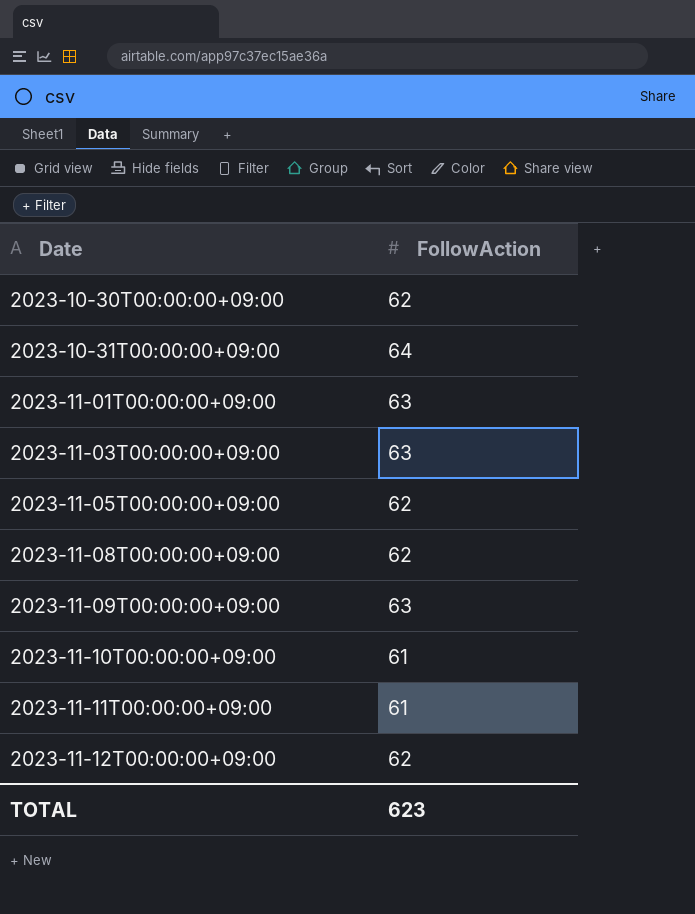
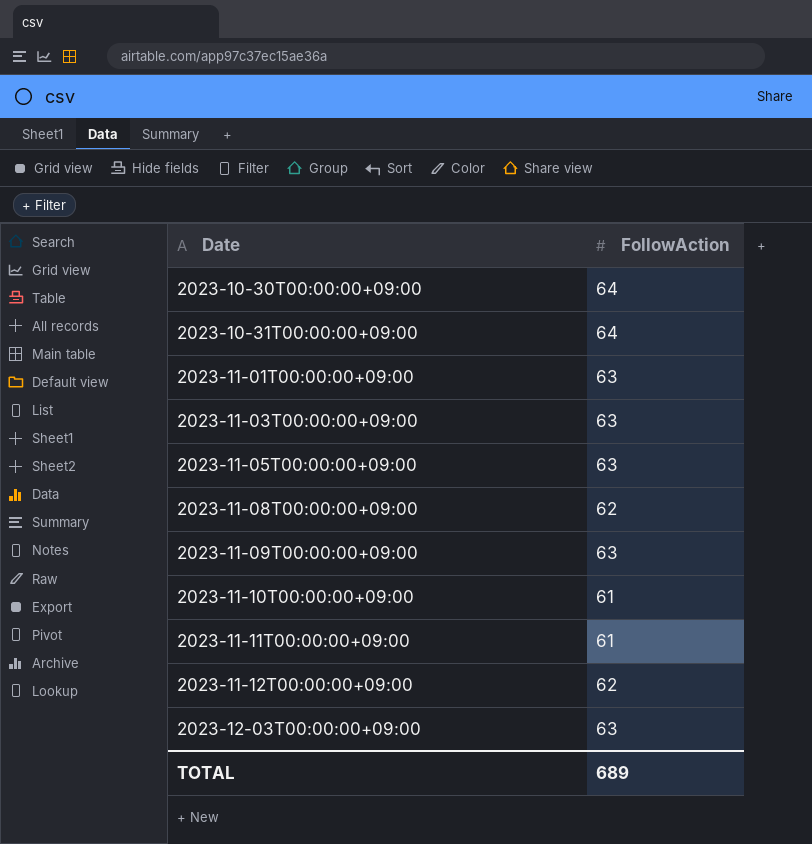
2023-10-30T00:00:00+09:00 | FollowAction: 62 -> 64
2023-11-05T00:00:00+09:00 | FollowAction: 62 -> 63
row 2023-12-03T00:00:00+09:00: none -> 63
TOTAL | FollowAction: 623 -> 689

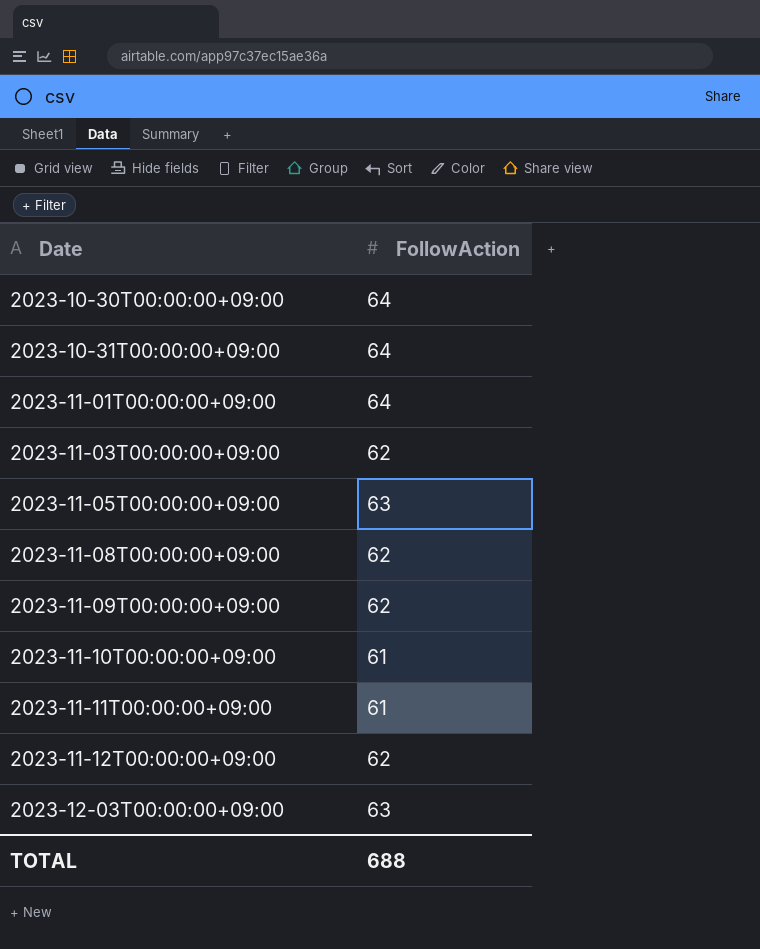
2023-11-01T00:00:00+09:00 | FollowAction: 63 -> 64
2023-11-03T00:00:00+09:00 | FollowAction: 63 -> 62
2023-11-09T00:00:00+09:00 | FollowAction: 63 -> 62
TOTAL | FollowAction: 689 -> 688

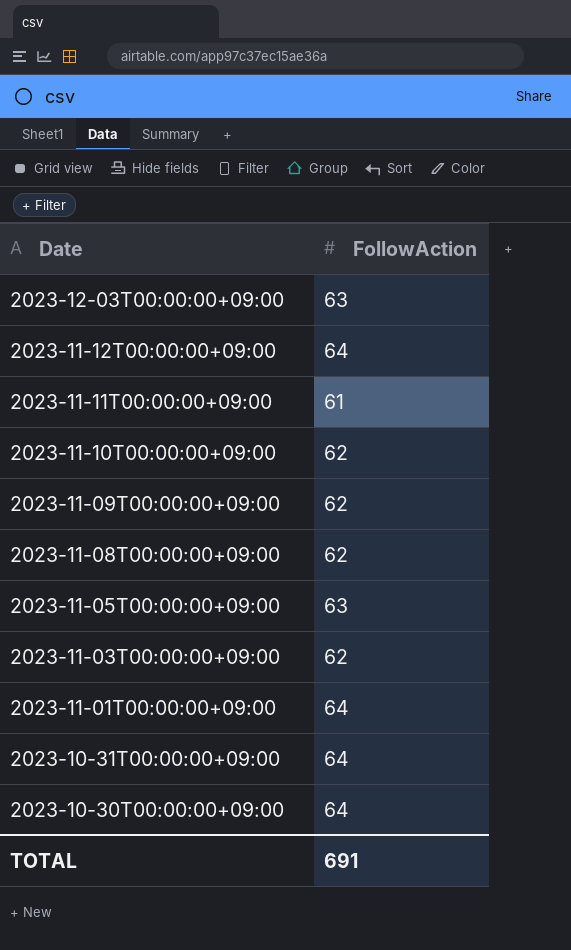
row order: Date ascending -> Date descending
2023-11-12T00:00:00+09:00 | FollowAction: 62 -> 64
2023-11-10T00:00:00+09:00 | FollowAction: 61 -> 62
TOTAL | FollowAction: 688 -> 691

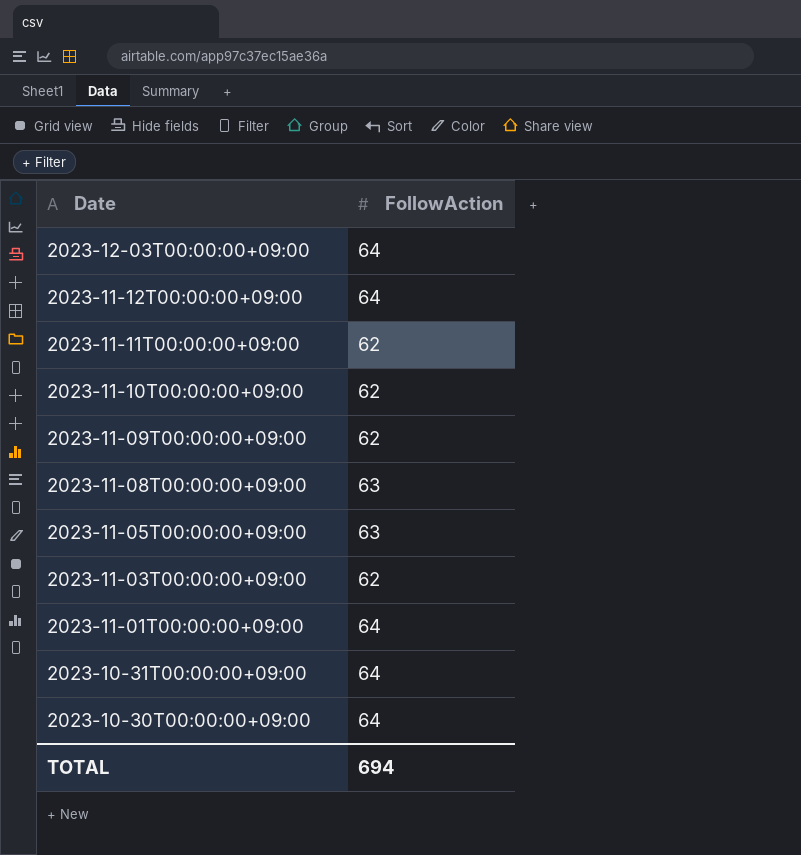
2023-12-03T00:00:00+09:00 | FollowAction: 63 -> 64
2023-11-11T00:00:00+09:00 | FollowAction: 61 -> 62
2023-11-08T00:00:00+09:00 | FollowAction: 62 -> 63
TOTAL | FollowAction: 691 -> 694

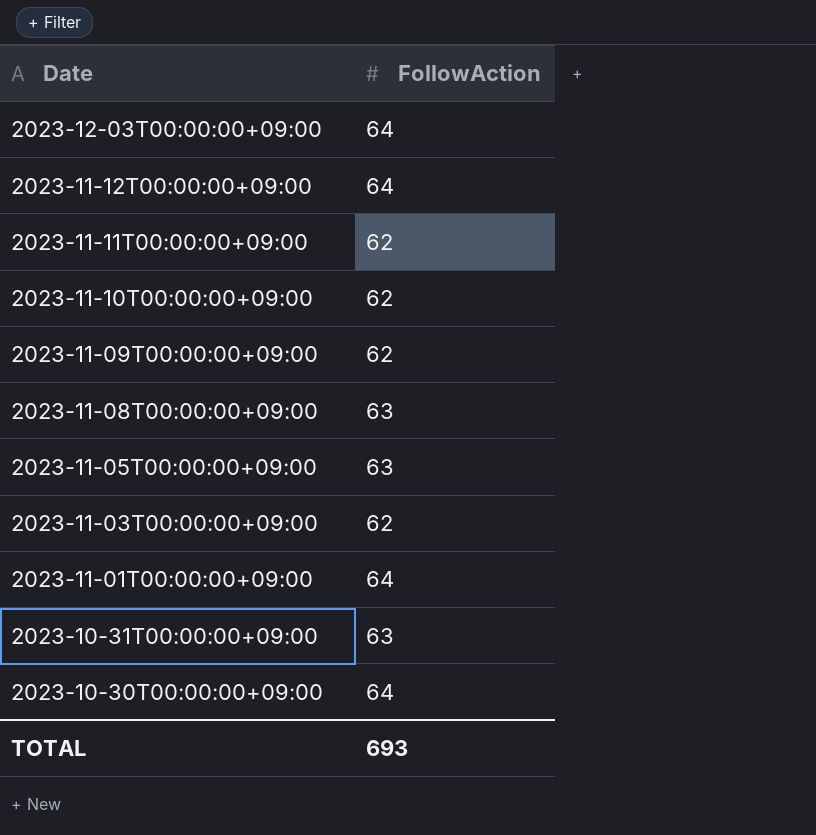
2023-10-31T00:00:00+09:00 | FollowAction: 64 -> 63
TOTAL | FollowAction: 694 -> 693

